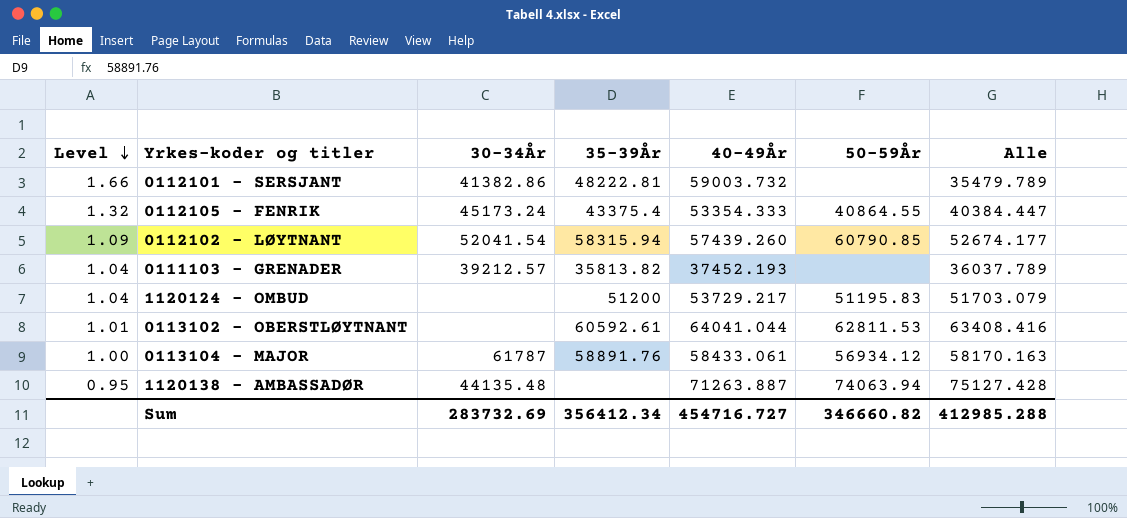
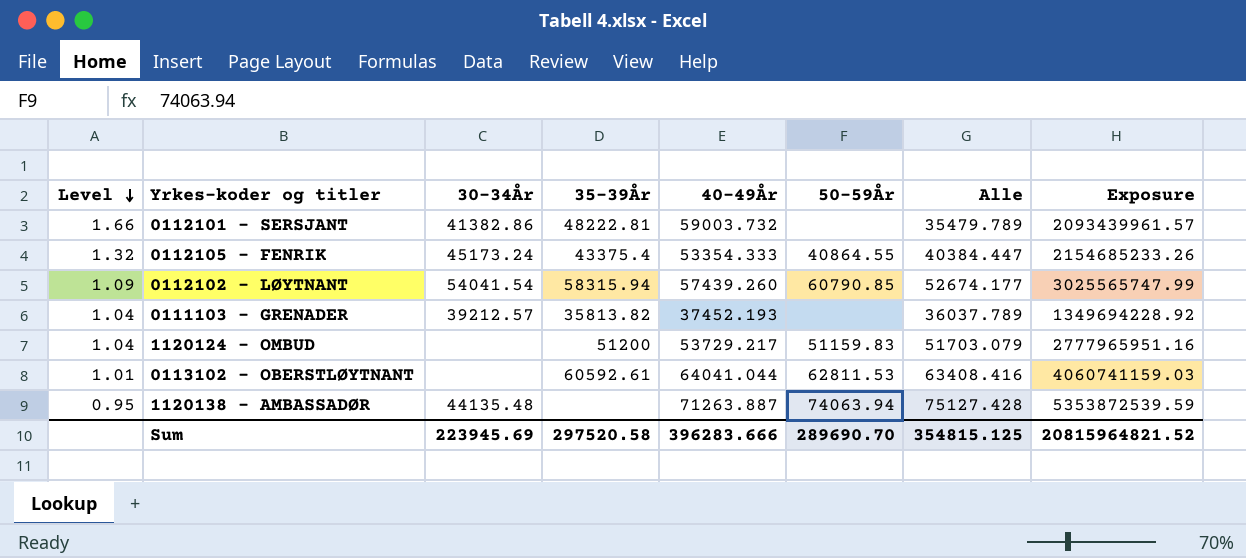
column Exposure | formula: none -> [40-49År] * [Alle]
row 0113104 - MAJOR: 1.00 | 61787 | 58891.76 | 58433.061 | 56934.12 | 58170.163 -> none
0112102 - LØYTNANT | 30-34År: 52041.54 -> 54041.54
1120124 - OMBUD | 50-59År: 51195.83 -> 51159.83
Sum | 30-34År: 283732.69 -> 223945.69
Sum | 35-39År: 356412.34 -> 297520.58
Sum | 40-49År: 454716.727 -> 396283.666
Sum | 50-59År: 346660.82 -> 289690.70
Sum | Alle: 412985.288 -> 354815.125

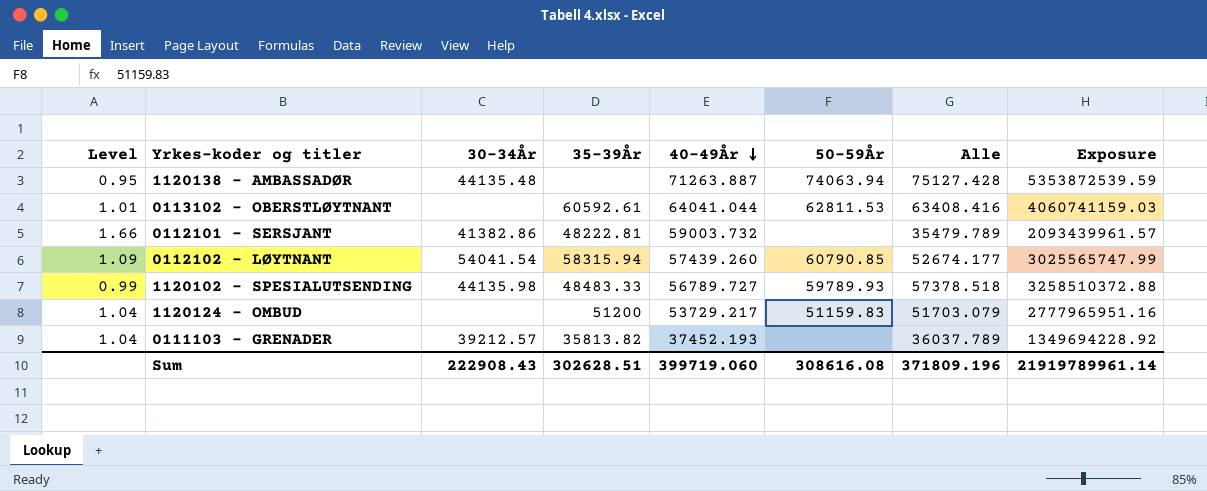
row order: Level descending -> 40-49År descending
row 0112105 - FENRIK: 1.32 | 45173.24 | 43375.4 | 53354.333 | 40864.55 | 40384.447 | 2154685233.26 -> none
row 1120102 - SPESIALUTSENDING: none -> 0.99 | 44135.98 | 48483.33 | 56789.727 | 59789.93 | 57378.518 | 3258510372.88
Sum | 30-34År: 223945.69 -> 222908.43
Sum | 35-39År: 297520.58 -> 302628.51
Sum | 40-49År: 396283.666 -> 399719.060
Sum | 50-59År: 289690.70 -> 308616.08
Sum | Alle: 354815.125 -> 371809.196
Sum | Exposure: 20815964821.52 -> 21919789961.14

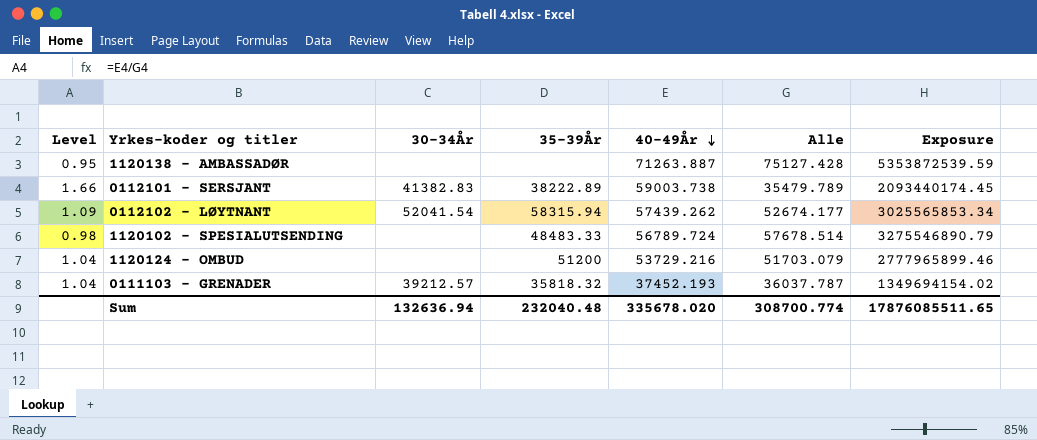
column 50-59År | position: 6 -> none
row 0113102 - OBERSTLØYTNANT: 1.01 | none | 60592.61 | 64041.044 | 62811.53 | 63408.416 | 4060741159.03 -> none
1120138 - AMBASSADØR | 30-34År: 44135.48 -> none
0112101 - SERSJANT | 30-34År: 41382.86 -> 41382.83
0112101 - SERSJANT | 35-39År: 48222.81 -> 38222.89
0112101 - SERSJANT | 40-49År: 59003.732 -> 59003.738
0112101 - SERSJANT | Exposure: 2093439961.57 -> 2093440174.45
0112102 - LØYTNANT | 30-34År: 54041.54 -> 52041.54
0112102 - LØYTNANT | 40-49År: 57439.260 -> 57439.262
0112102 - LØYTNANT | Exposure: 3025565747.99 -> 3025565853.34
1120102 - SPESIALUTSENDING | Level: 0.99 -> 0.98
1120102 - SPESIALUTSENDING | 30-34År: 44135.98 -> none
1120102 - SPESIALUTSENDING | 40-49År: 56789.727 -> 56789.724
1120102 - SPESIALUTSENDING | Alle: 57378.518 -> 57678.514
1120102 - SPESIALUTSENDING | Exposure: 3258510372.88 -> 3275546890.79
1120124 - OMBUD | 40-49År: 53729.217 -> 53729.216
1120124 - OMBUD | Exposure: 2777965951.16 -> 2777965899.46
0111103 - GRENADER | 35-39År: 35813.82 -> 35818.32
0111103 - GRENADER | Alle: 36037.789 -> 36037.787
0111103 - GRENADER | Exposure: 1349694228.92 -> 1349694154.02
Sum | 30-34År: 222908.43 -> 132636.94
Sum | 35-39År: 302628.51 -> 232040.48
Sum | 40-49År: 399719.060 -> 335678.020
Sum | Alle: 371809.196 -> 308700.774
Sum | Exposure: 21919789961.14 -> 17876085511.65

